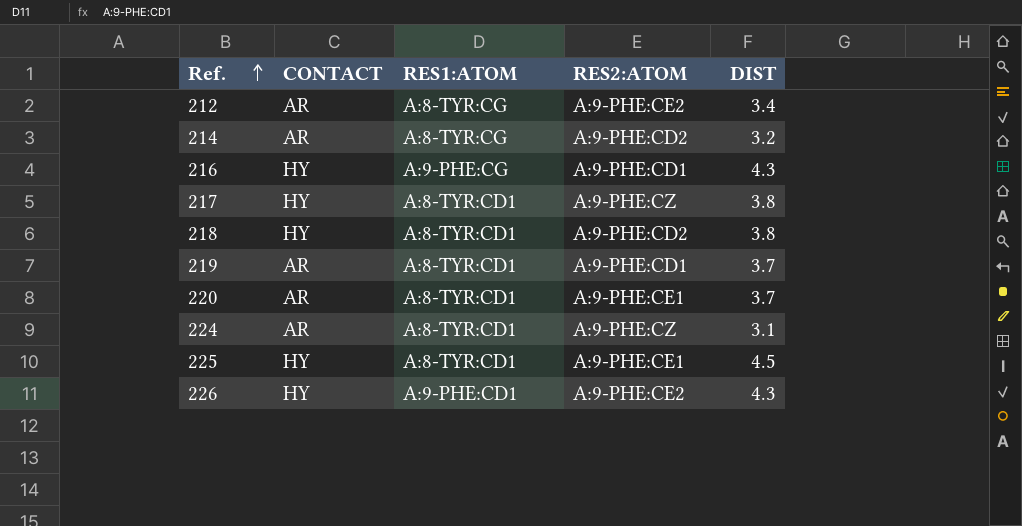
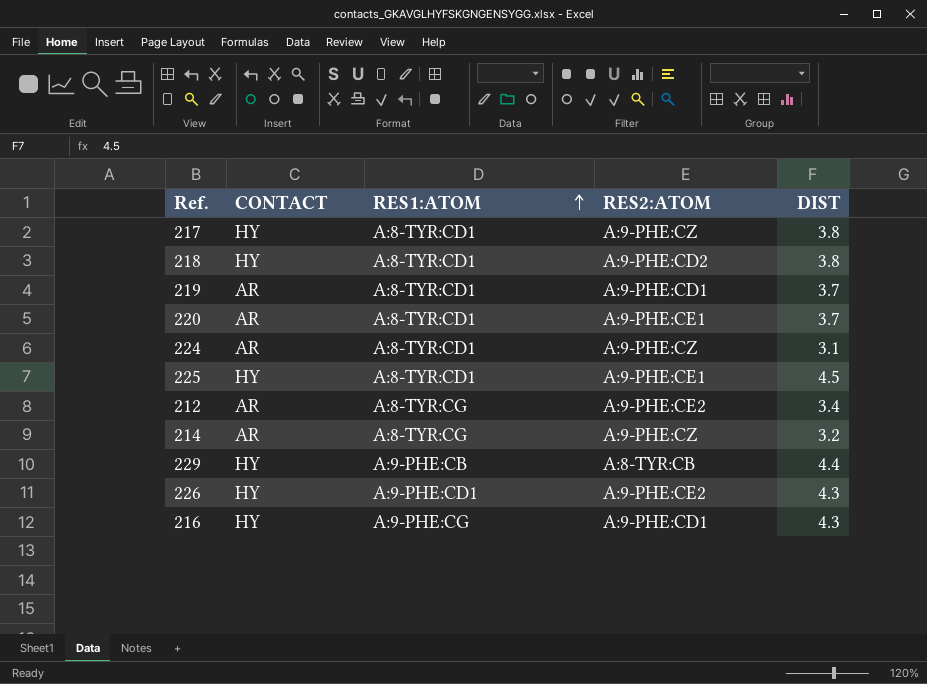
row order: Ref. ascending -> RES1:ATOM ascending
214 | RES2:ATOM: A:9-PHE:CD2 -> A:9-PHE:CZ
row 229: none -> HY | A:9-PHE:CB | A:8-TYR:CB | 4.4

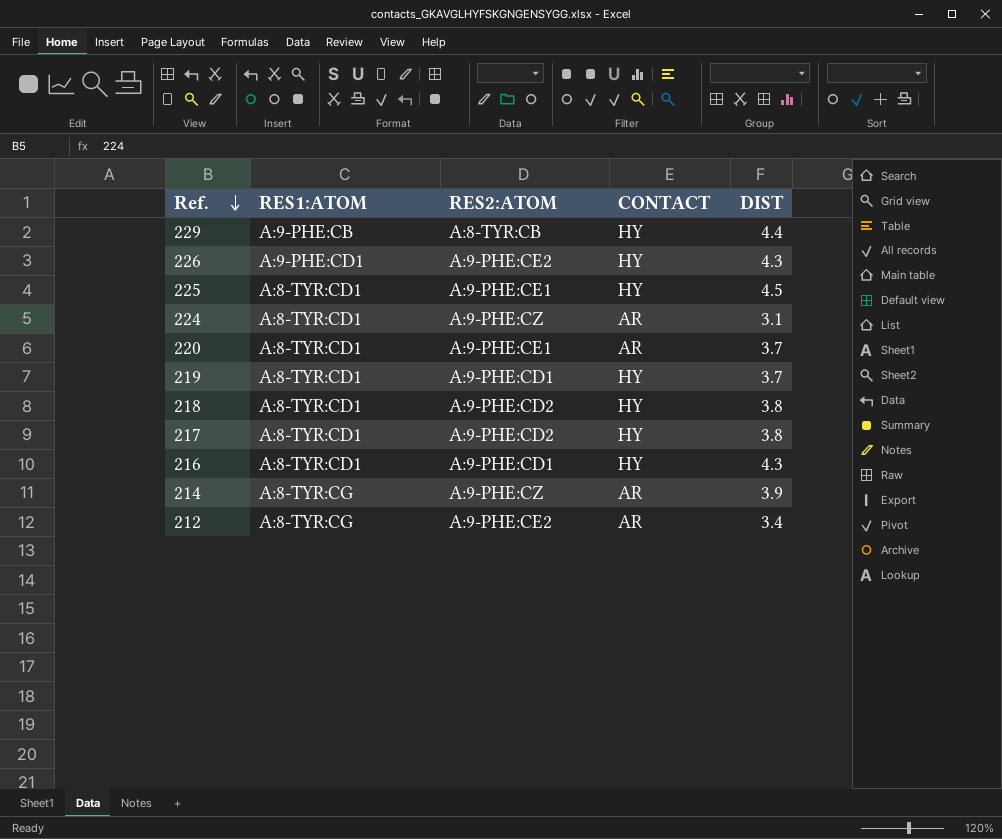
row order: RES1:ATOM ascending -> Ref. descending
column CONTACT | position: 2 -> 4
219 | CONTACT: AR -> HY
217 | RES2:ATOM: A:9-PHE:CZ -> A:9-PHE:CD2
216 | RES1:ATOM: A:9-PHE:CG -> A:8-TYR:CD1
214 | DIST: 3.2 -> 3.9

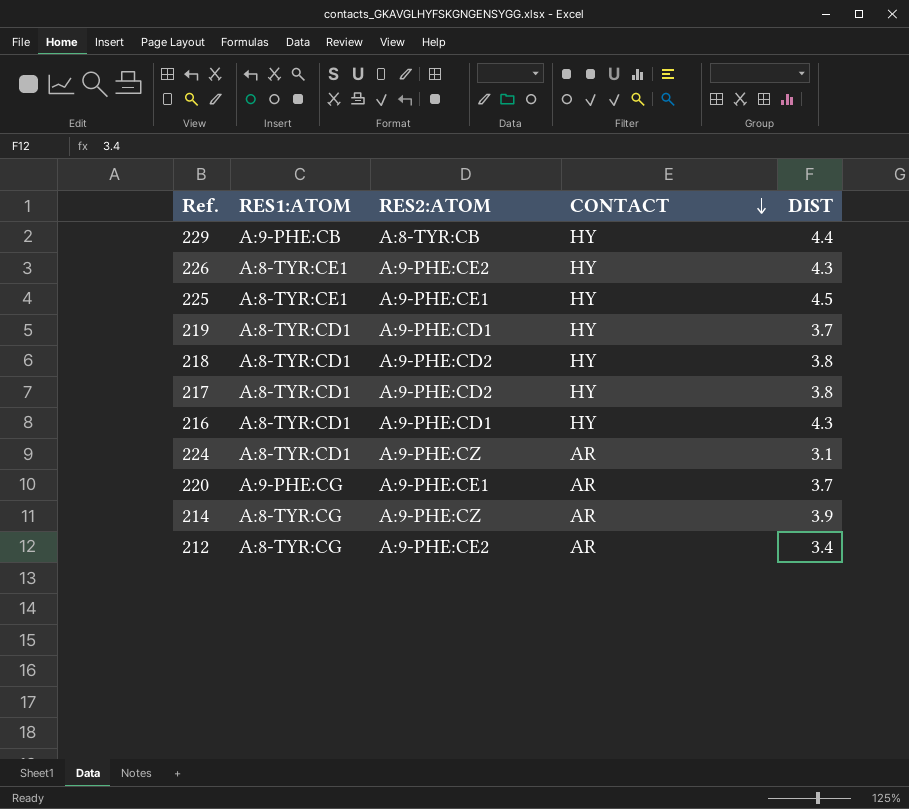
row order: Ref. descending -> CONTACT descending
226 | RES1:ATOM: A:9-PHE:CD1 -> A:8-TYR:CE1
225 | RES1:ATOM: A:8-TYR:CD1 -> A:8-TYR:CE1
220 | RES1:ATOM: A:8-TYR:CD1 -> A:9-PHE:CG

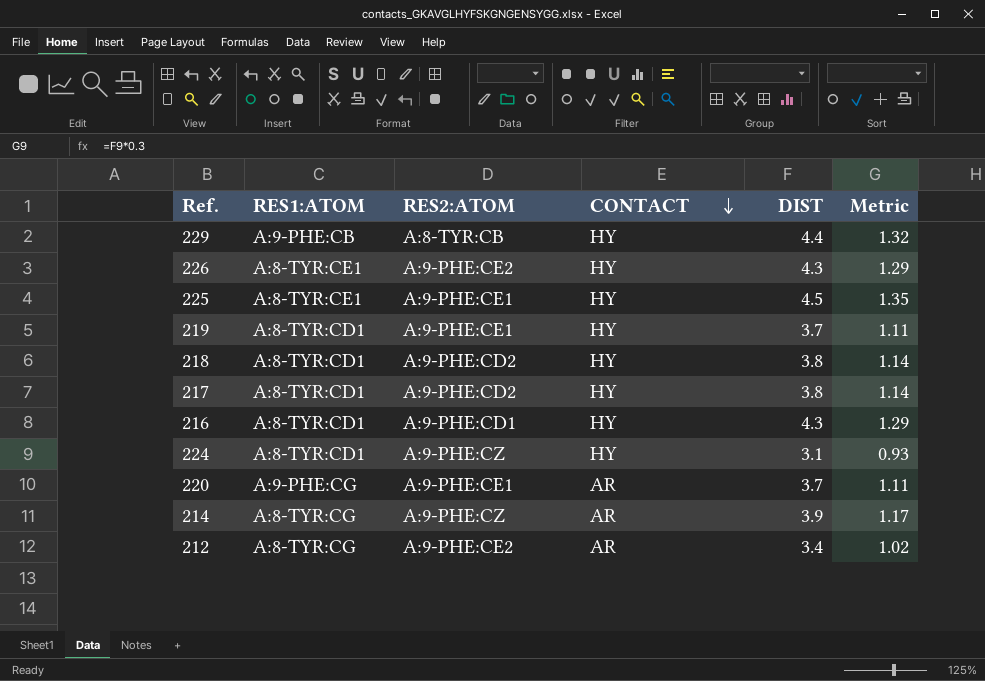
column Metric | formula: none -> [DIST] * 0.3
219 | RES2:ATOM: A:9-PHE:CD1 -> A:9-PHE:CE1
224 | CONTACT: AR -> HY

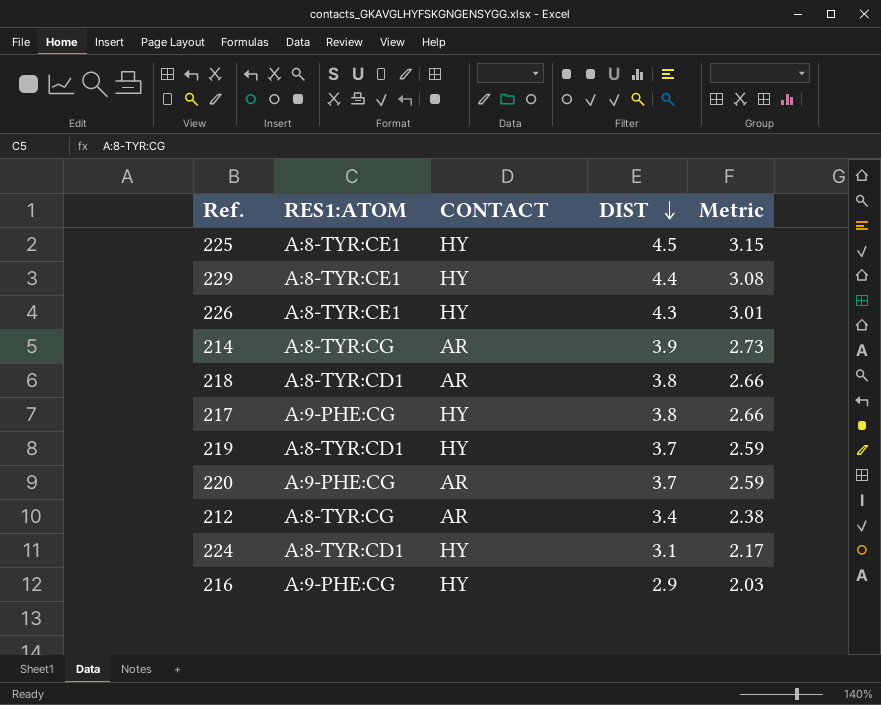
row order: CONTACT descending -> DIST descending
column RES2:ATOM | position: 3 -> none
column Metric | formula: [DIST] * 0.3 -> [DIST] * 0.7
229 | RES1:ATOM: A:9-PHE:CB -> A:8-TYR:CE1
218 | CONTACT: HY -> AR
217 | RES1:ATOM: A:8-TYR:CD1 -> A:9-PHE:CG
216 | RES1:ATOM: A:8-TYR:CD1 -> A:9-PHE:CG
216 | DIST: 4.3 -> 2.9

